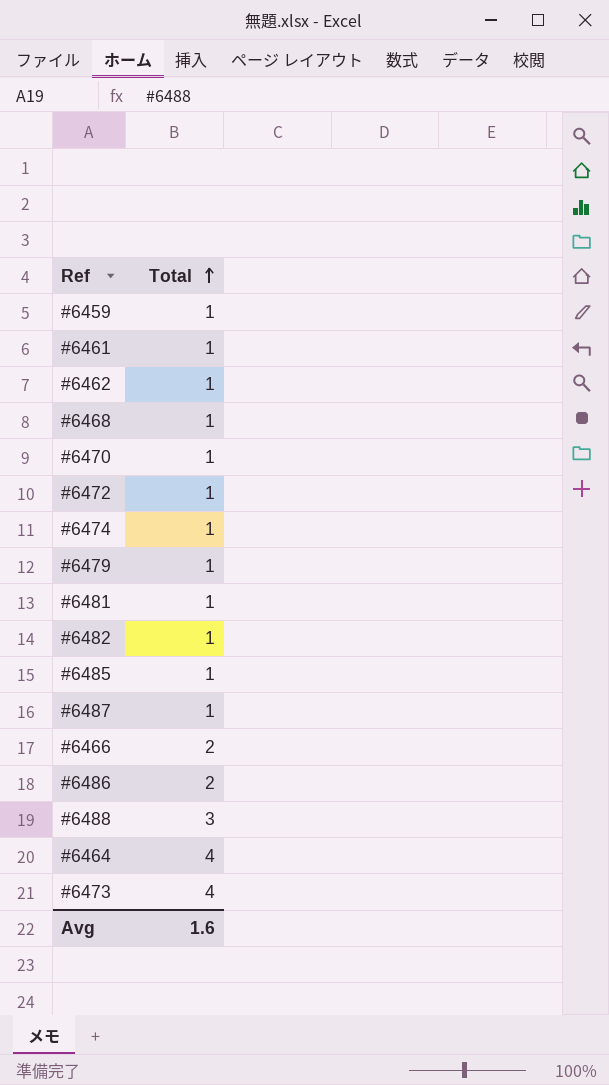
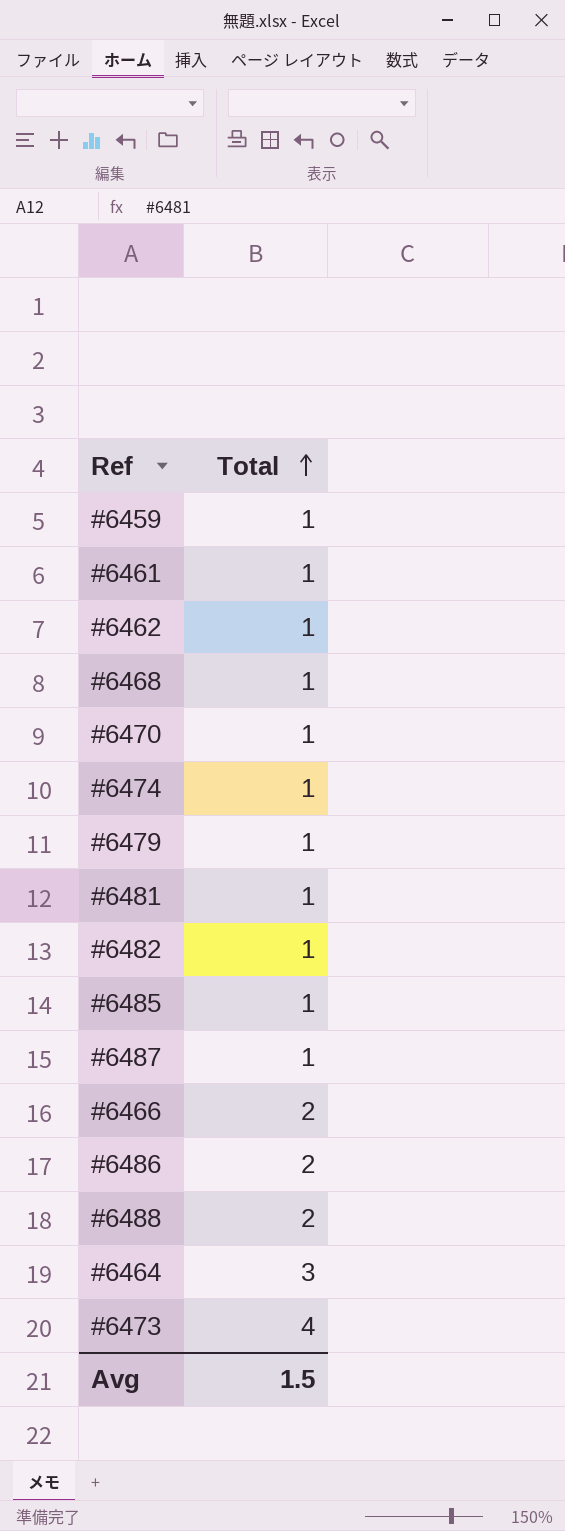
row #6472: 1 -> none
#6488 | Total: 3 -> 2
#6464 | Total: 4 -> 3
Avg | Total: 1.6 -> 1.5

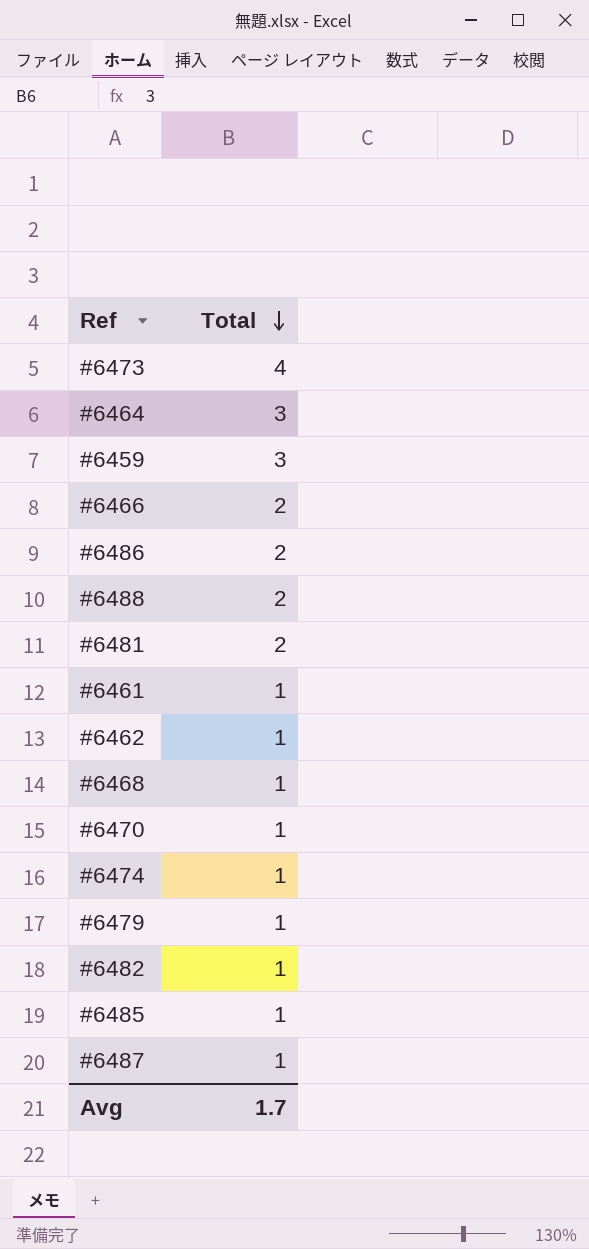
row order: Total ascending -> Total descending
#6459 | Total: 1 -> 3
#6481 | Total: 1 -> 2
Avg | Total: 1.5 -> 1.7

